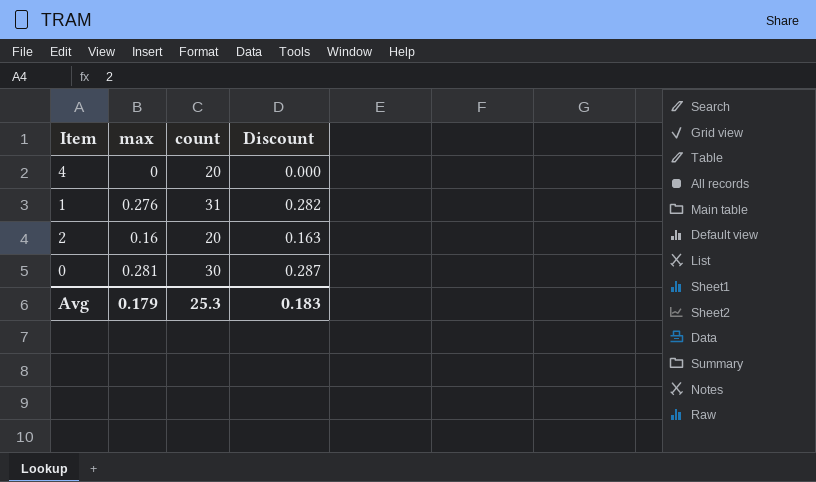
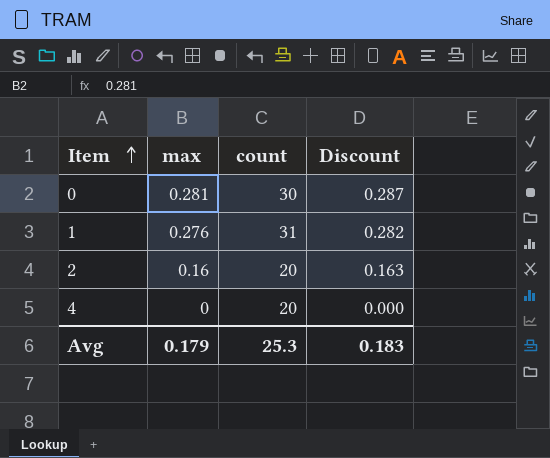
row order: none -> Item ascending

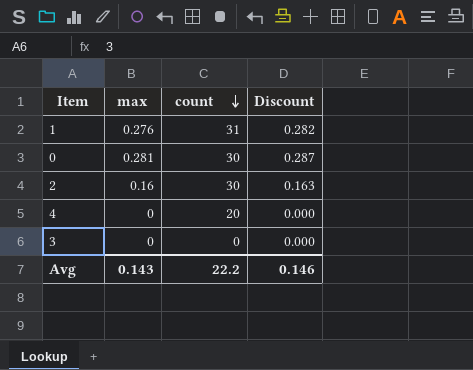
row order: Item ascending -> count descending
2 | count: 20 -> 30
row 3: none -> 0 | 0 | 0.000
Avg | max: 0.179 -> 0.143
Avg | count: 25.3 -> 22.2
Avg | Discount: 0.183 -> 0.146

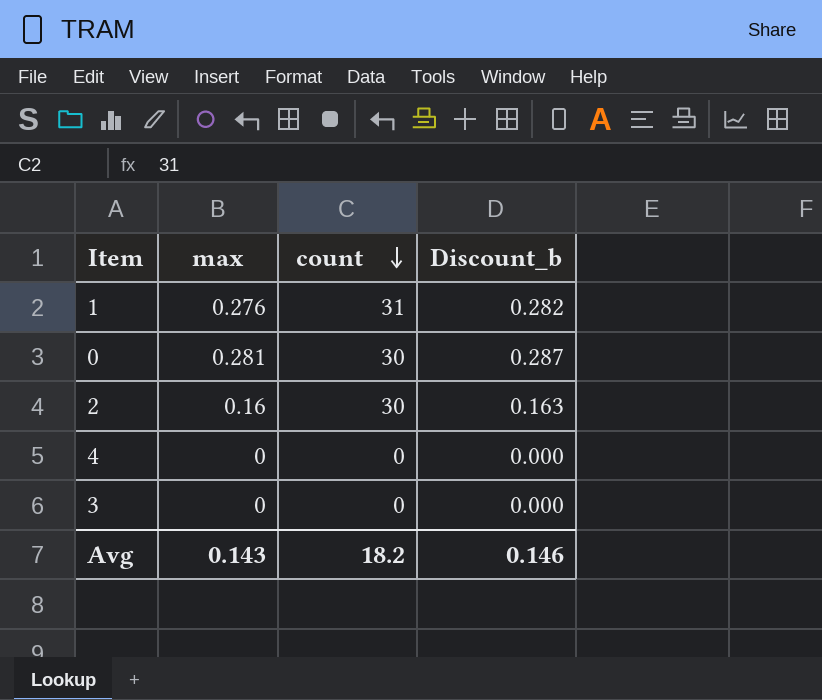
column name: Discount -> Discount_b
4 | count: 20 -> 0
Avg | count: 22.2 -> 18.2

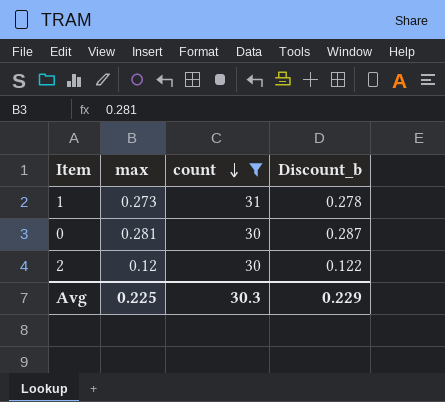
filter: none -> count != 0
1 | max: 0.276 -> 0.273
1 | Discount_b: 0.282 -> 0.278
2 | max: 0.16 -> 0.12
2 | Discount_b: 0.163 -> 0.122
Avg | max: 0.143 -> 0.225
Avg | count: 18.2 -> 30.3
Avg | Discount_b: 0.146 -> 0.229

